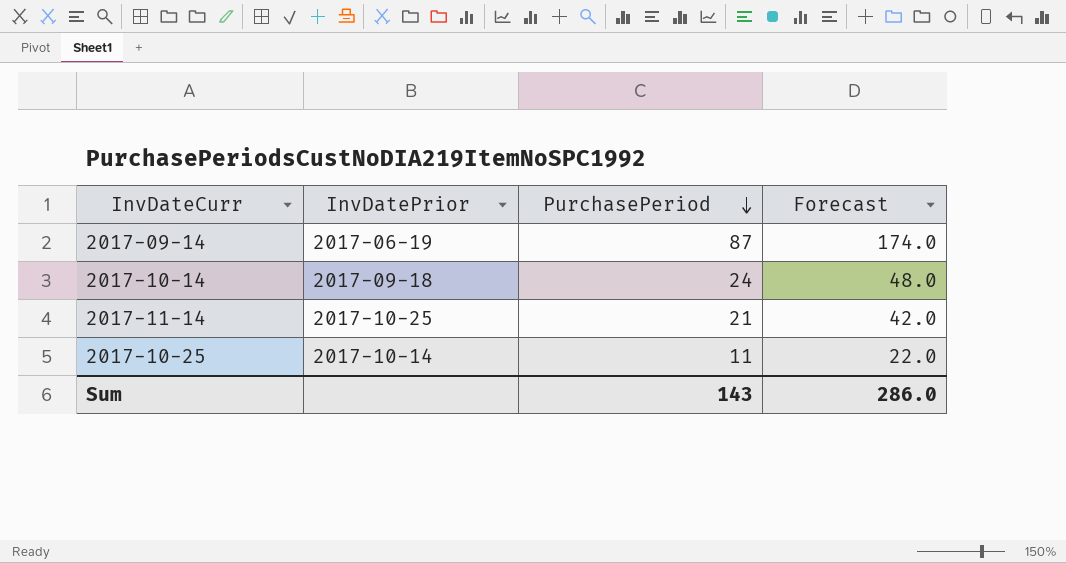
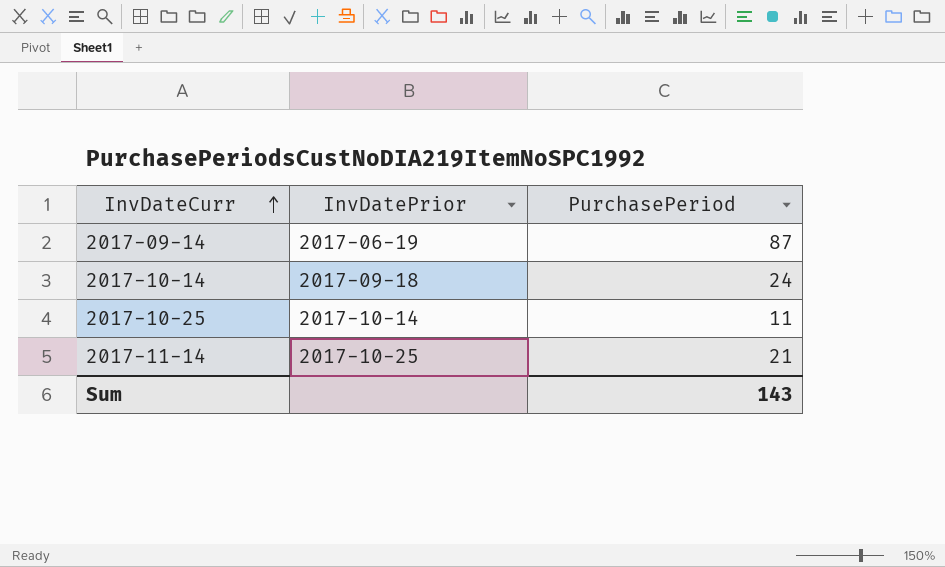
row order: PurchasePeriod descending -> InvDateCurr ascending
column Forecast | formula: [PurchasePeriod] * 2 -> none

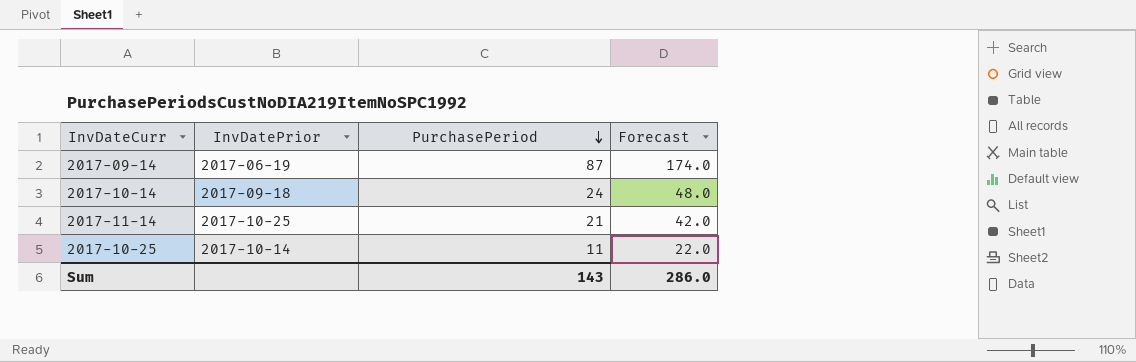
row order: InvDateCurr ascending -> PurchasePeriod descending
column Forecast | formula: none -> [PurchasePeriod] * 2

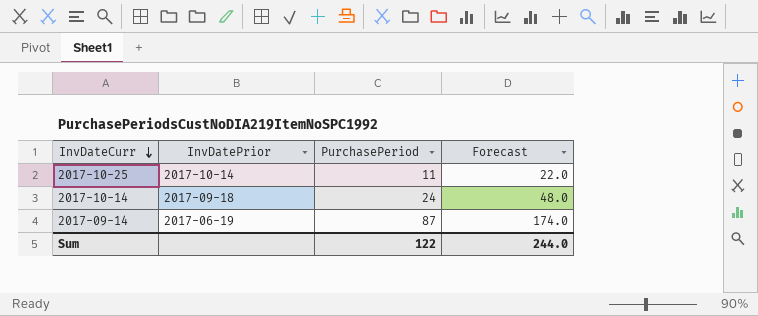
row order: PurchasePeriod descending -> InvDateCurr descending
row 2017-11-14: 2017-10-25 | 21 | 42.0 -> none
Sum | PurchasePeriod: 143 -> 122
Sum | Forecast: 286.0 -> 244.0

